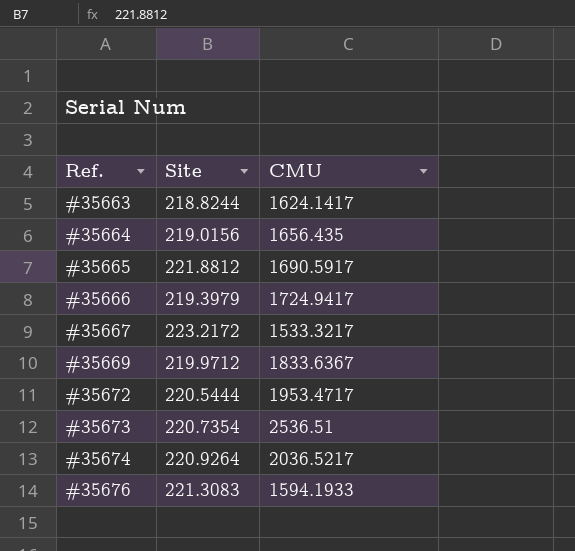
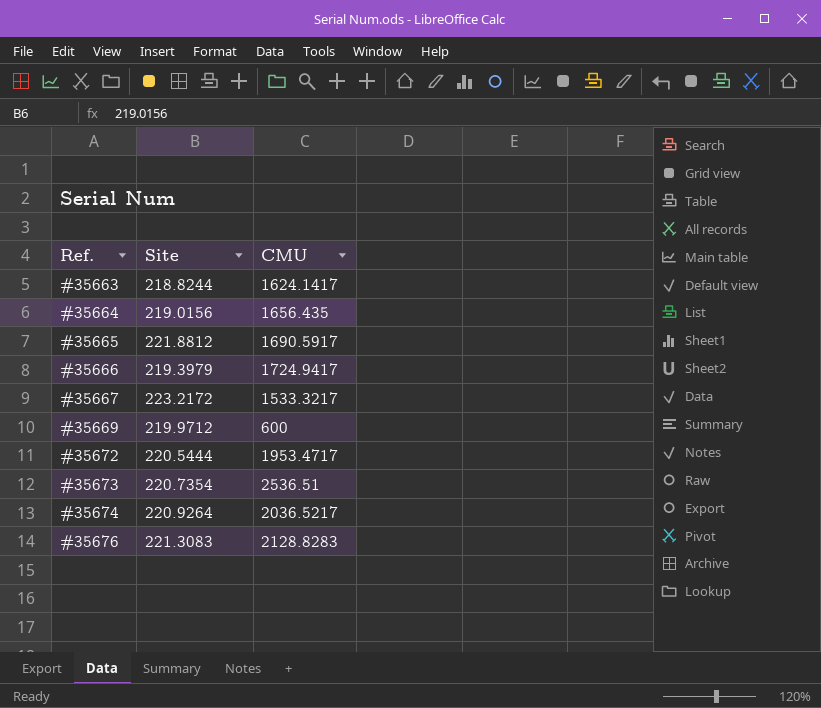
#35669 | CMU: 1833.6367 -> 600
#35676 | CMU: 1594.1933 -> 2128.8283

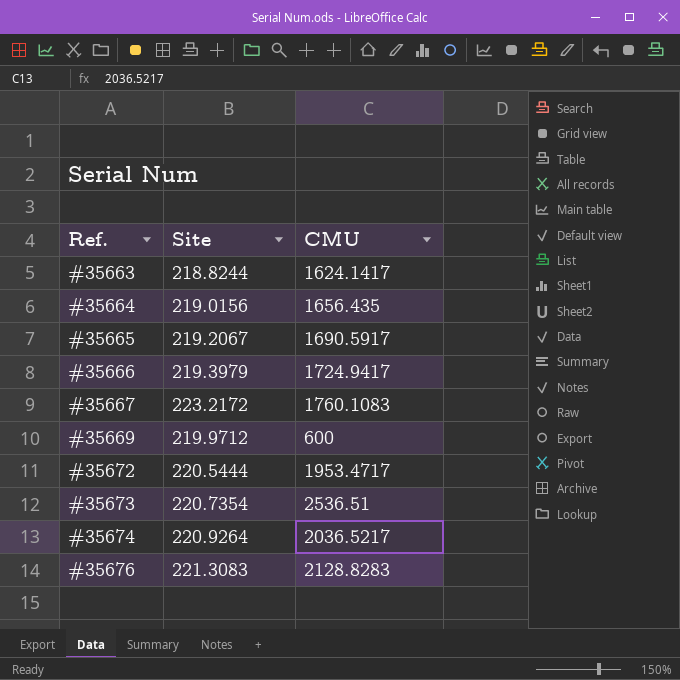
#35665 | Site: 221.8812 -> 219.2067
#35667 | CMU: 1533.3217 -> 1760.1083

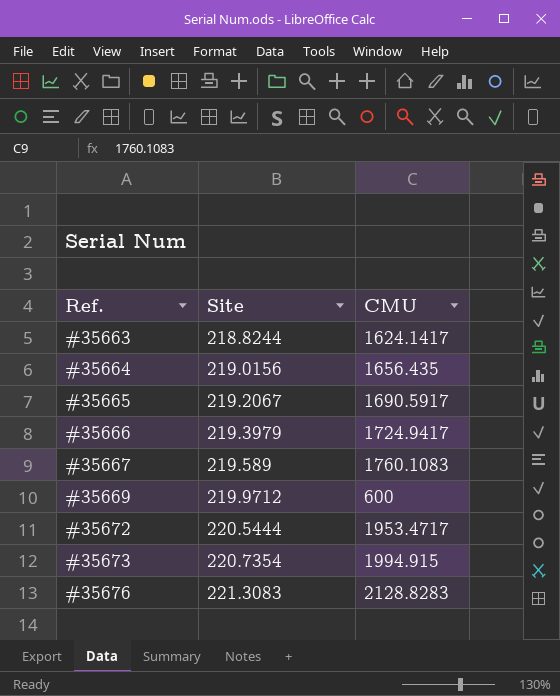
row #35674: 220.9264 | 2036.5217 -> none
#35667 | Site: 223.2172 -> 219.589
#35673 | CMU: 2536.51 -> 1994.915

